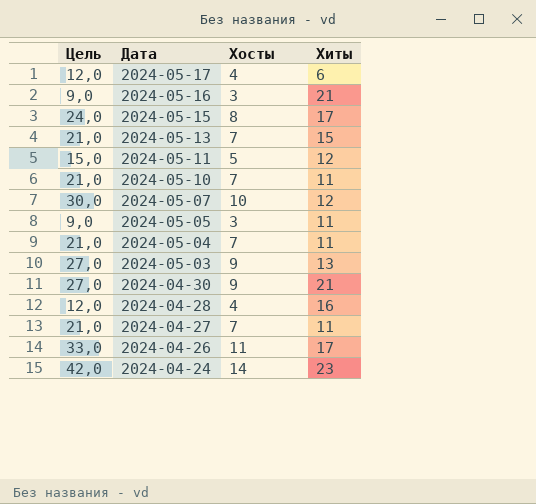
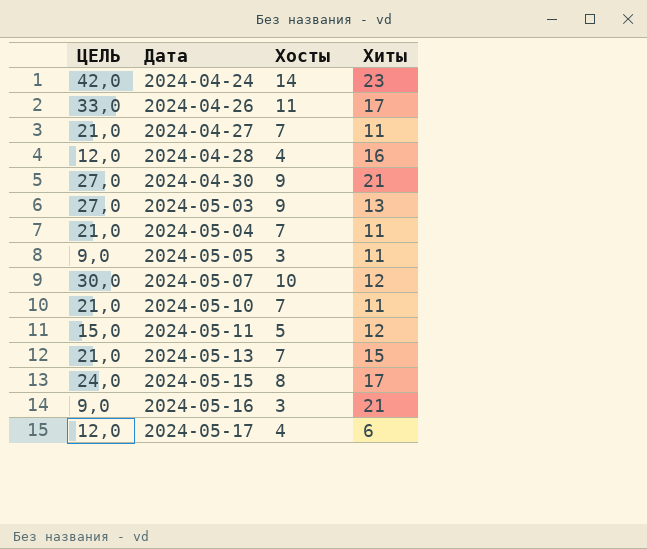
row order: Дата descending -> Дата ascending
column name: Цель -> ЦЕЛЬ

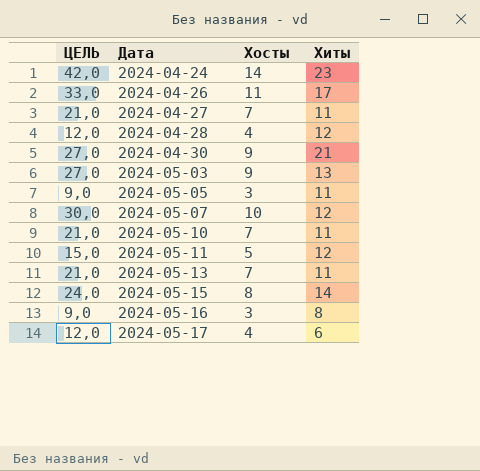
row 2024-05-04: 21,0 | 7 | 11 -> none
2024-04-28 | Хиты: 16 -> 12
2024-05-13 | Хиты: 15 -> 11
2024-05-15 | Хиты: 17 -> 14
2024-05-16 | Хиты: 21 -> 8

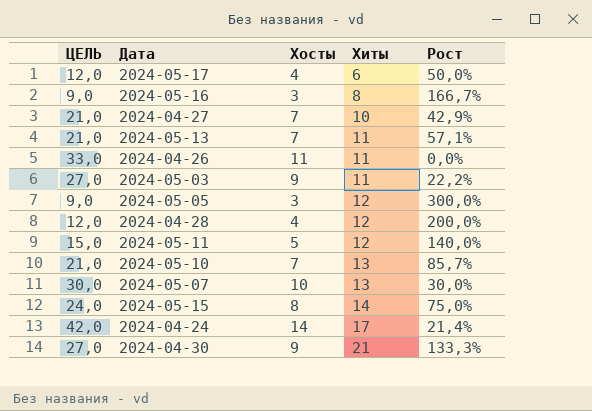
row order: Дата ascending -> Хиты ascending
column Рост | formula: none -> ([Хиты] - [Хосты]) / [Хосты]
2024-04-27 | Хиты: 11 -> 10
2024-04-26 | Хиты: 17 -> 11
2024-05-03 | Хиты: 13 -> 11
2024-05-05 | Хиты: 11 -> 12
2024-05-10 | Хиты: 11 -> 13
2024-05-07 | Хиты: 12 -> 13
2024-04-24 | Хиты: 23 -> 17

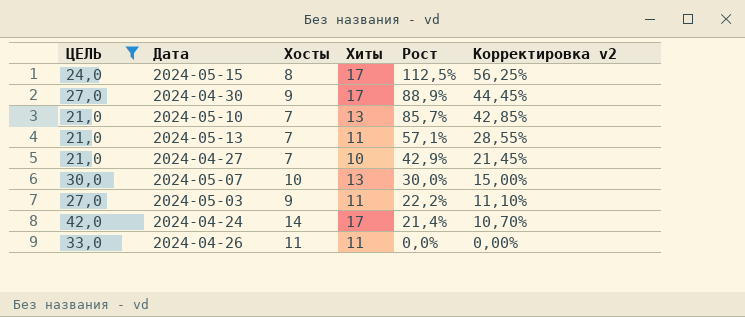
filter: none -> ЦЕЛЬ >= 21,0
row order: Хиты ascending -> Рост descending
column Корректировка v2 | formula: none -> [Рост] * 0,5
2024-05-15 | Хиты: 14 -> 17
2024-05-15 | Рост: 75,0% -> 112,5%
2024-04-30 | Хиты: 21 -> 17
2024-04-30 | Рост: 133,3% -> 88,9%

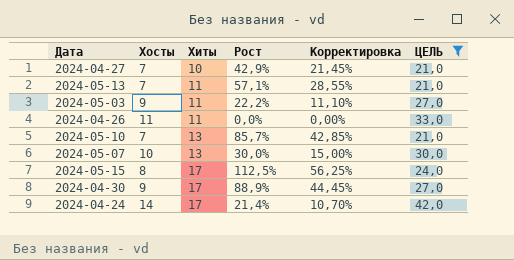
row order: Рост descending -> Хиты ascending
column name: Корректировка v2 -> Корректировка
column ЦЕЛЬ | position: 1 -> 6

